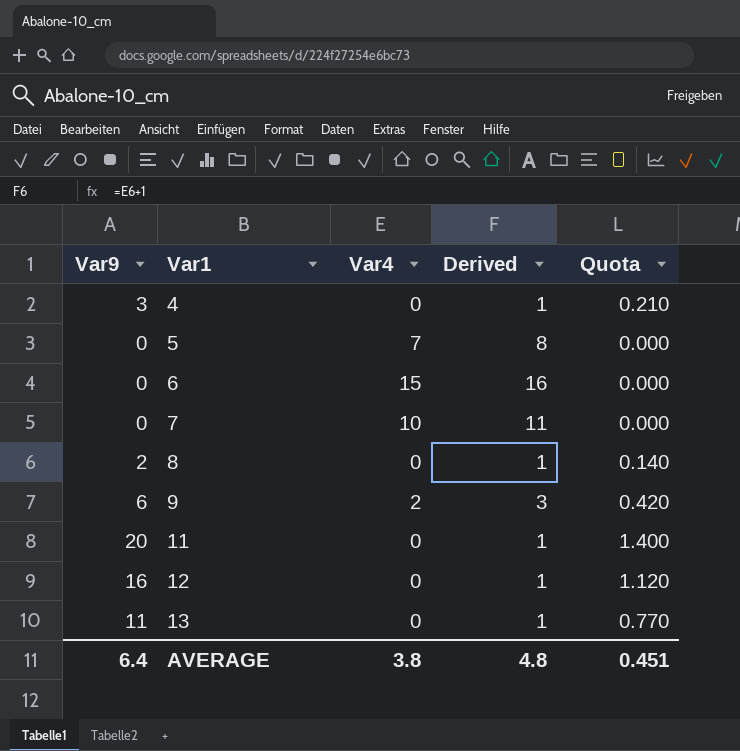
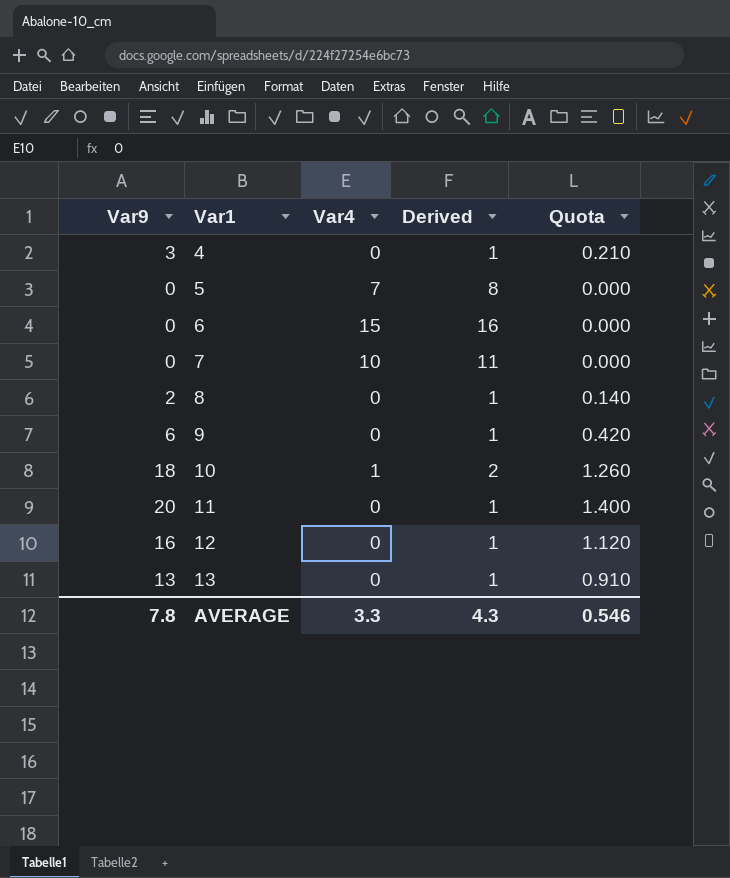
9 | Var4: 2 -> 0
9 | Derived: 3 -> 1
row 10: none -> 18 | 1 | 2 | 1.260
13 | Var9: 11 -> 13
13 | Quota: 0.770 -> 0.910
AVERAGE | Var9: 6.4 -> 7.8
AVERAGE | Var4: 3.8 -> 3.3
AVERAGE | Derived: 4.8 -> 4.3
AVERAGE | Quota: 0.451 -> 0.546

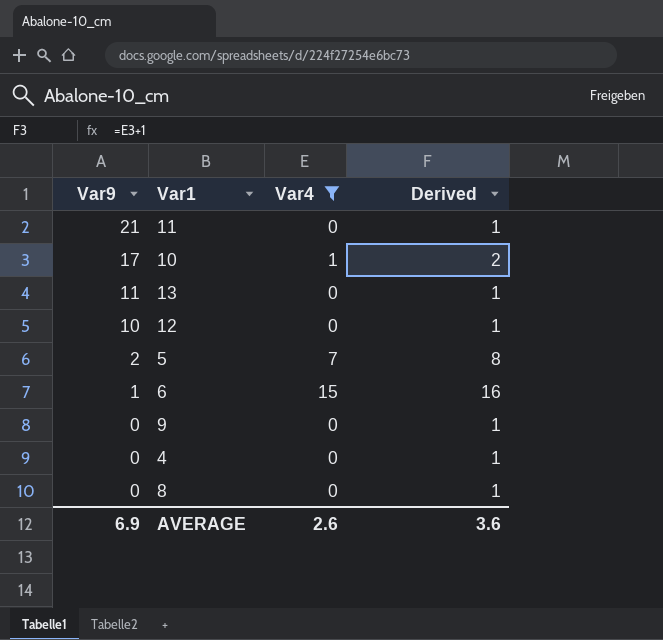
filter: none -> Var4 != 10
row order: Var1 ascending -> Var9 descending
column Quota | formula: [Var9] * 0.07 -> none
11 | Var9: 20 -> 21
10 | Var9: 18 -> 17
13 | Var9: 13 -> 11
12 | Var9: 16 -> 10
5 | Var9: 0 -> 2
6 | Var9: 0 -> 1
9 | Var9: 6 -> 0
4 | Var9: 3 -> 0
8 | Var9: 2 -> 0
AVERAGE | Var9: 7.8 -> 6.9
AVERAGE | Var4: 3.3 -> 2.6
AVERAGE | Derived: 4.3 -> 3.6

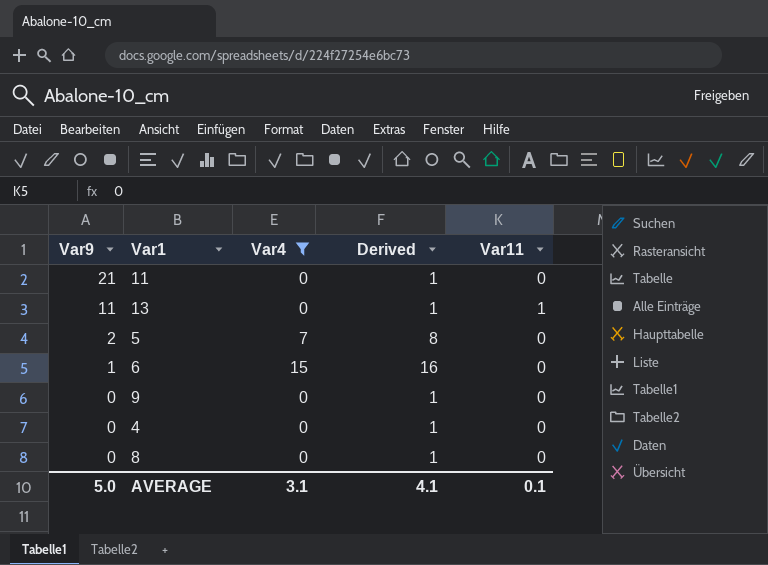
column Var11 | position: none -> 5
row 10: 17 | 1 | 2 -> none
row 12: 10 | 0 | 1 -> none
AVERAGE | Var9: 6.9 -> 5.0
AVERAGE | Var4: 2.6 -> 3.1
AVERAGE | Derived: 3.6 -> 4.1

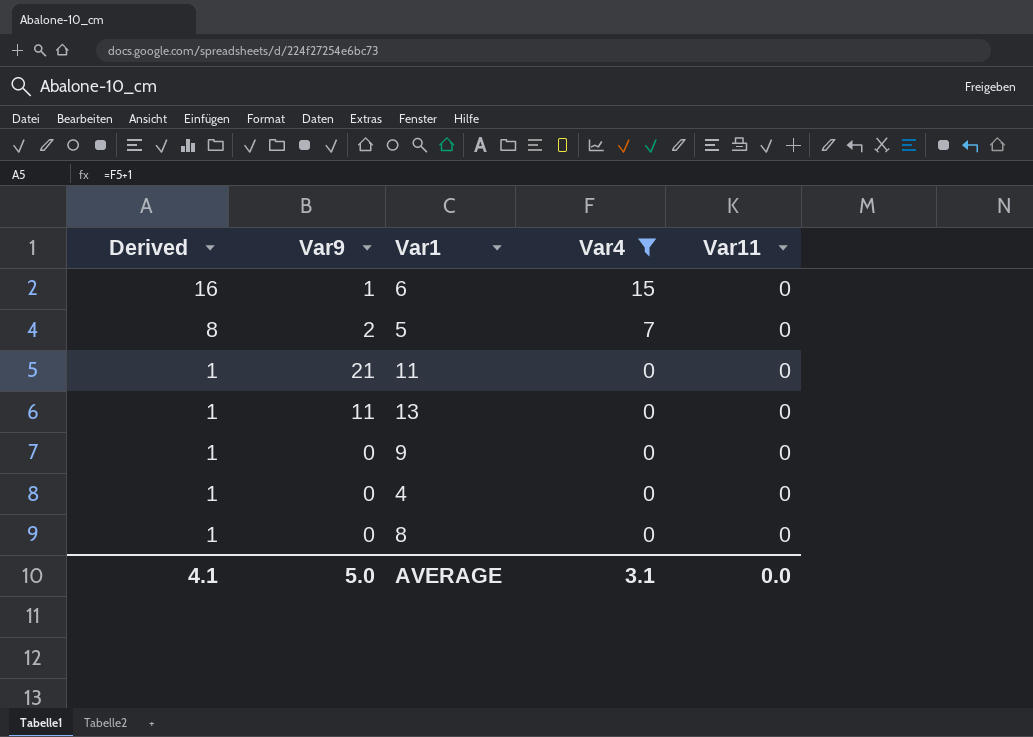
row order: Var9 descending -> Derived descending
column Derived | position: 4 -> 1
13 | Var11: 1 -> 0
AVERAGE | Var11: 0.1 -> 0.0

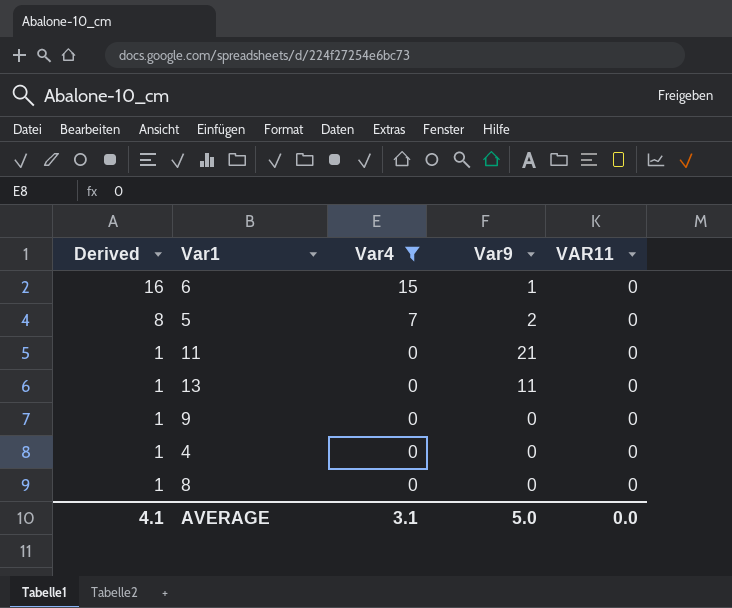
column Var9 | position: 2 -> 4
column name: Var11 -> VAR11

